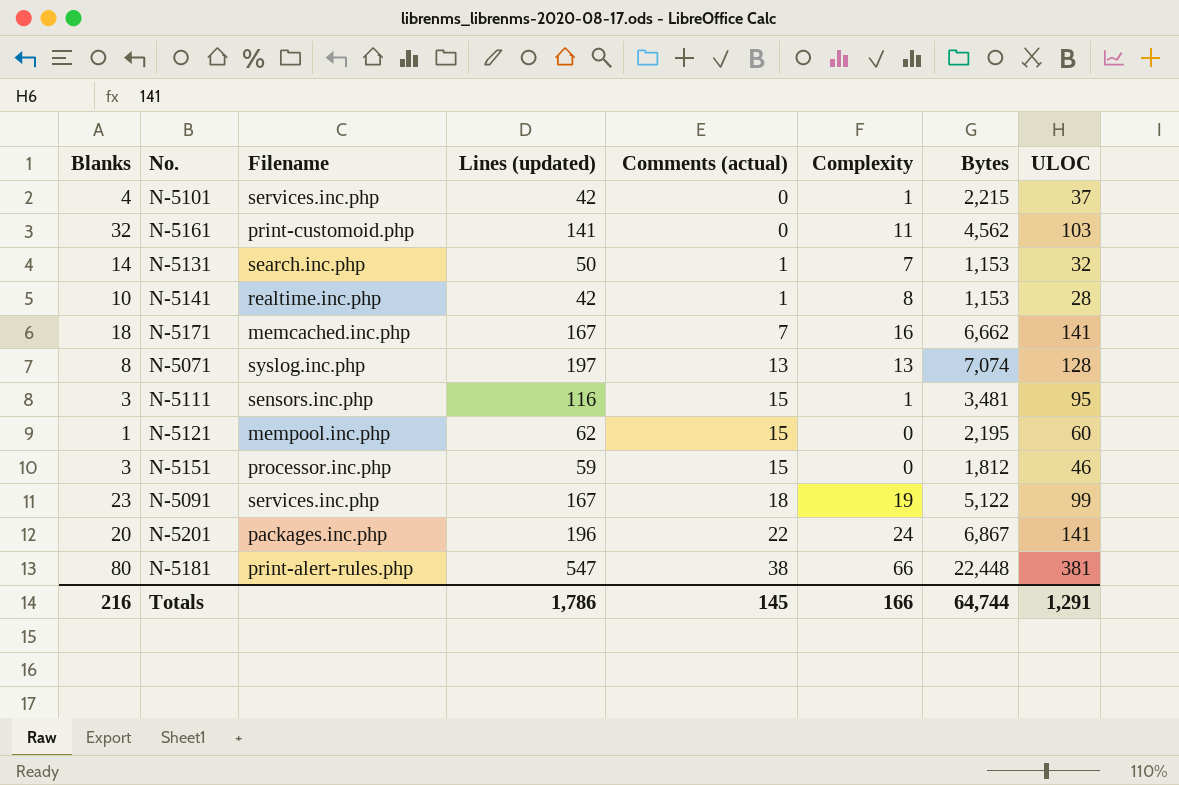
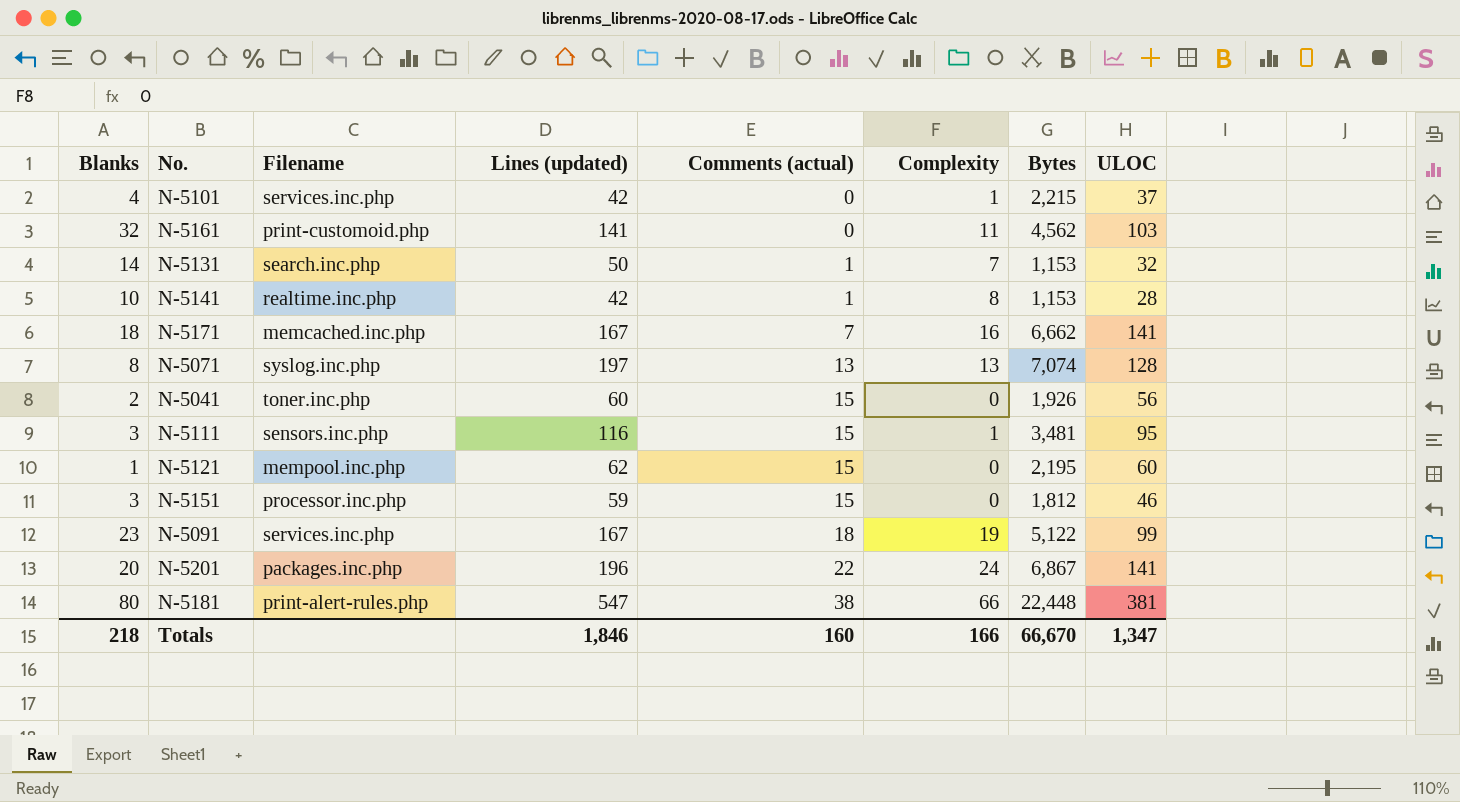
row N-5041: none -> 2 | toner.inc.php | 60 | 15 | 0 | 1,926 | 56
Totals | Blanks: 216 -> 218
Totals | Lines (updated): 1,786 -> 1,846
Totals | Comments (actual): 145 -> 160
Totals | Bytes: 64,744 -> 66,670
Totals | ULOC: 1,291 -> 1,347

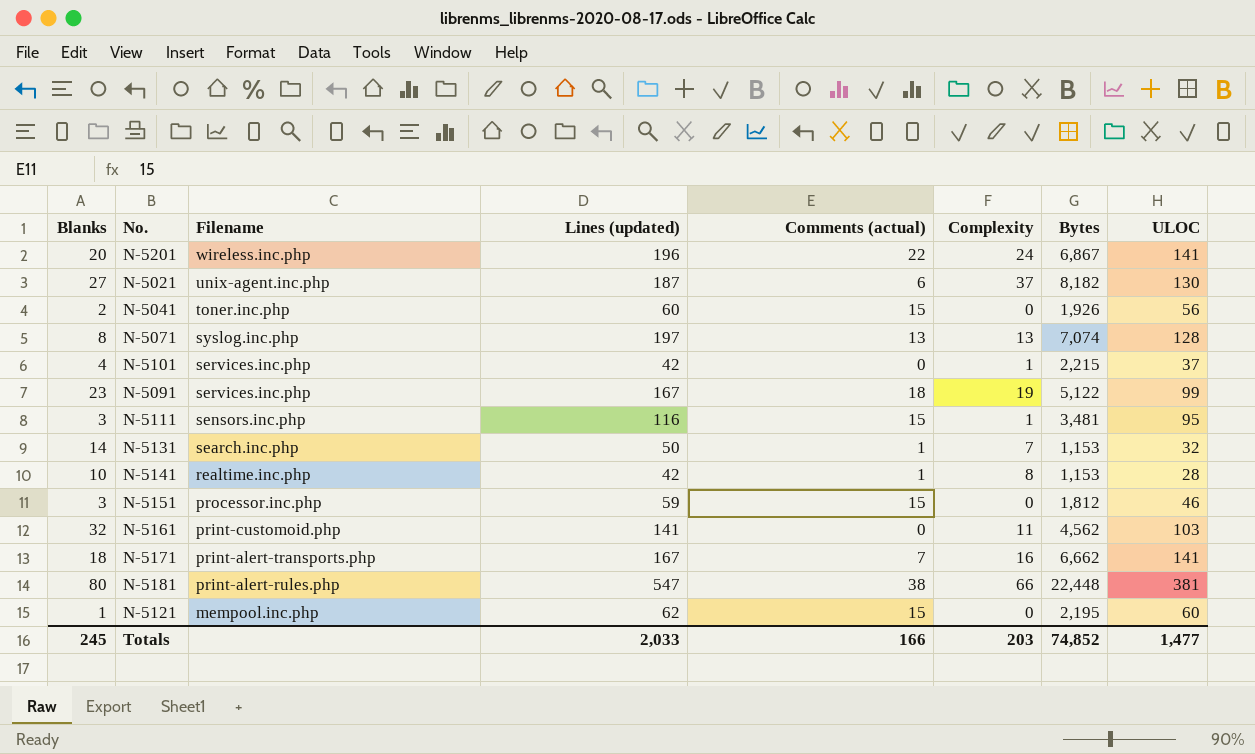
row order: Comments (actual) ascending -> Filename descending
N-5201 | Filename: packages.inc.php -> wireless.inc.php
row N-5021: none -> 27 | unix-agent.inc.php | 187 | 6 | 37 | 8,182 | 130
N-5171 | Filename: memcached.inc.php -> print-alert-transports.php
Totals | Blanks: 218 -> 245
Totals | Lines (updated): 1,846 -> 2,033
Totals | Comments (actual): 160 -> 166
Totals | Complexity: 166 -> 203
Totals | Bytes: 66,670 -> 74,852
Totals | ULOC: 1,347 -> 1,477

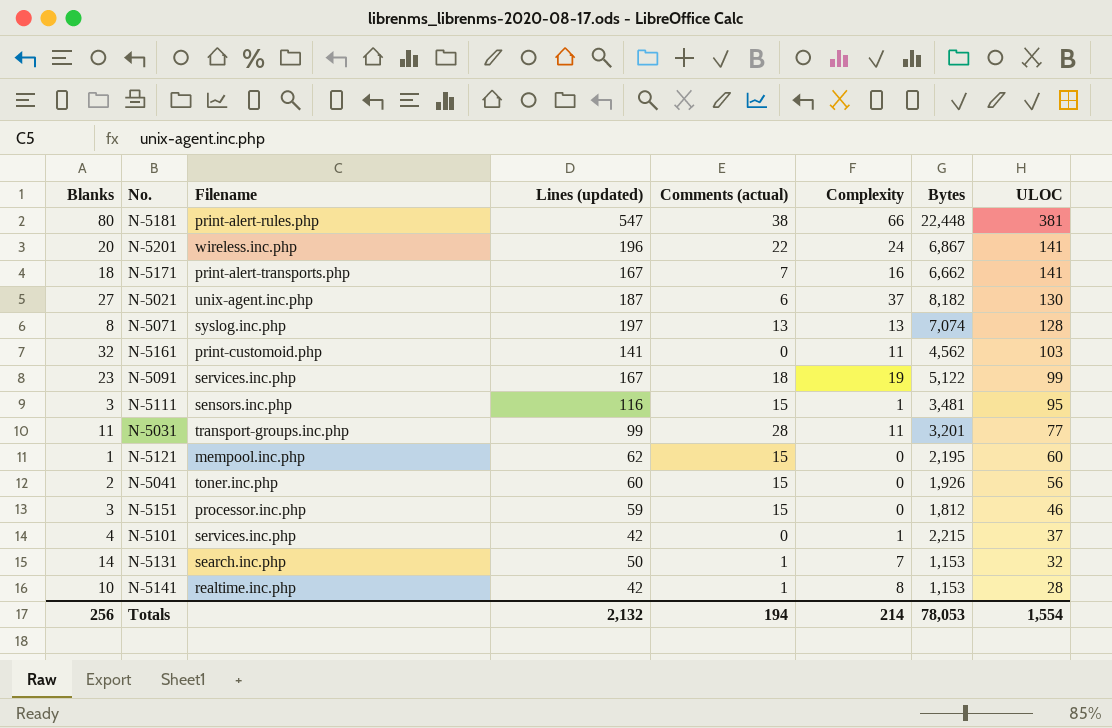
row order: Filename descending -> ULOC descending
row N-5031: none -> 11 | transport-groups.inc.php | 99 | 28 | 11 | 3,201 | 77
Totals | Blanks: 245 -> 256
Totals | Lines (updated): 2,033 -> 2,132
Totals | Comments (actual): 166 -> 194
Totals | Complexity: 203 -> 214
Totals | Bytes: 74,852 -> 78,053
Totals | ULOC: 1,477 -> 1,554

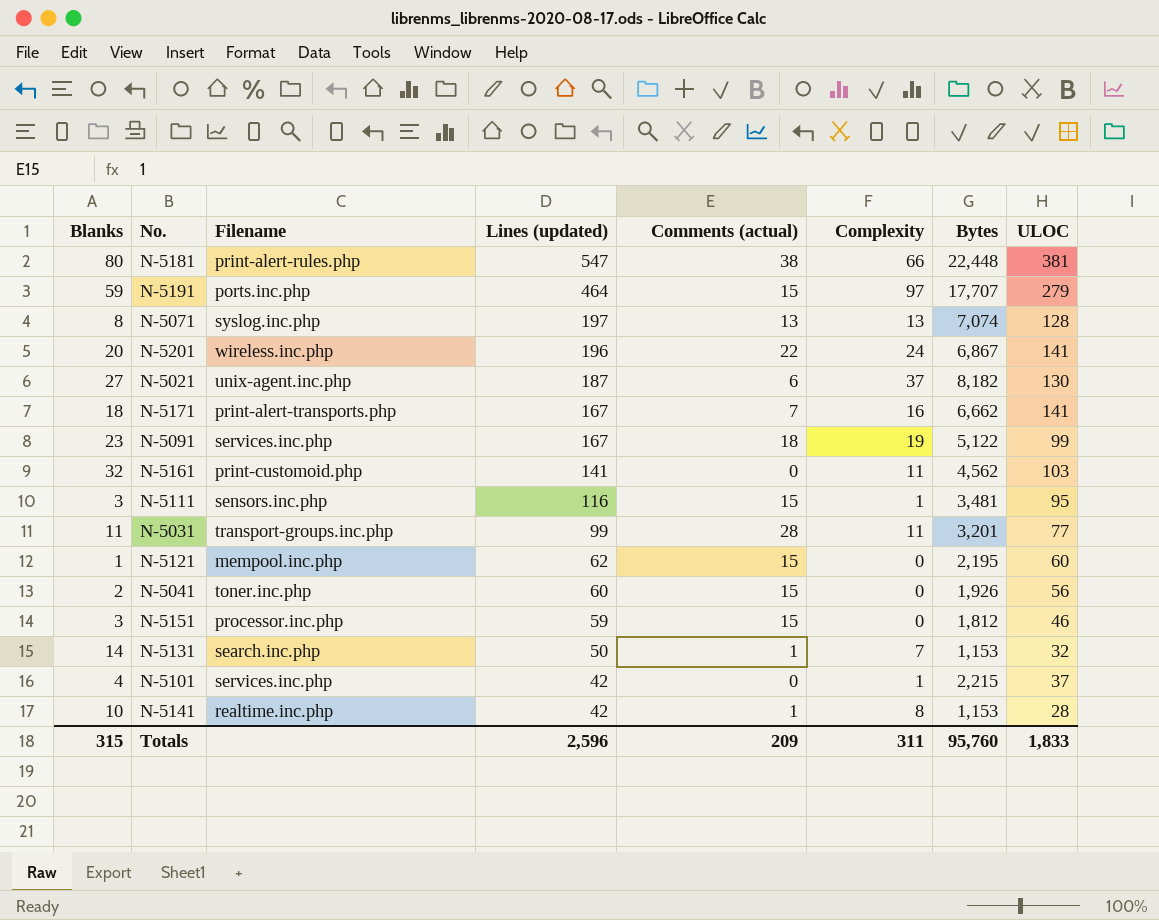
row order: ULOC descending -> Lines (updated) descending
row N-5191: none -> 59 | ports.inc.php | 464 | 15 | 97 | 17,707 | 279
Totals | Blanks: 256 -> 315
Totals | Lines (updated): 2,132 -> 2,596
Totals | Comments (actual): 194 -> 209
Totals | Complexity: 214 -> 311
Totals | Bytes: 78,053 -> 95,760
Totals | ULOC: 1,554 -> 1,833

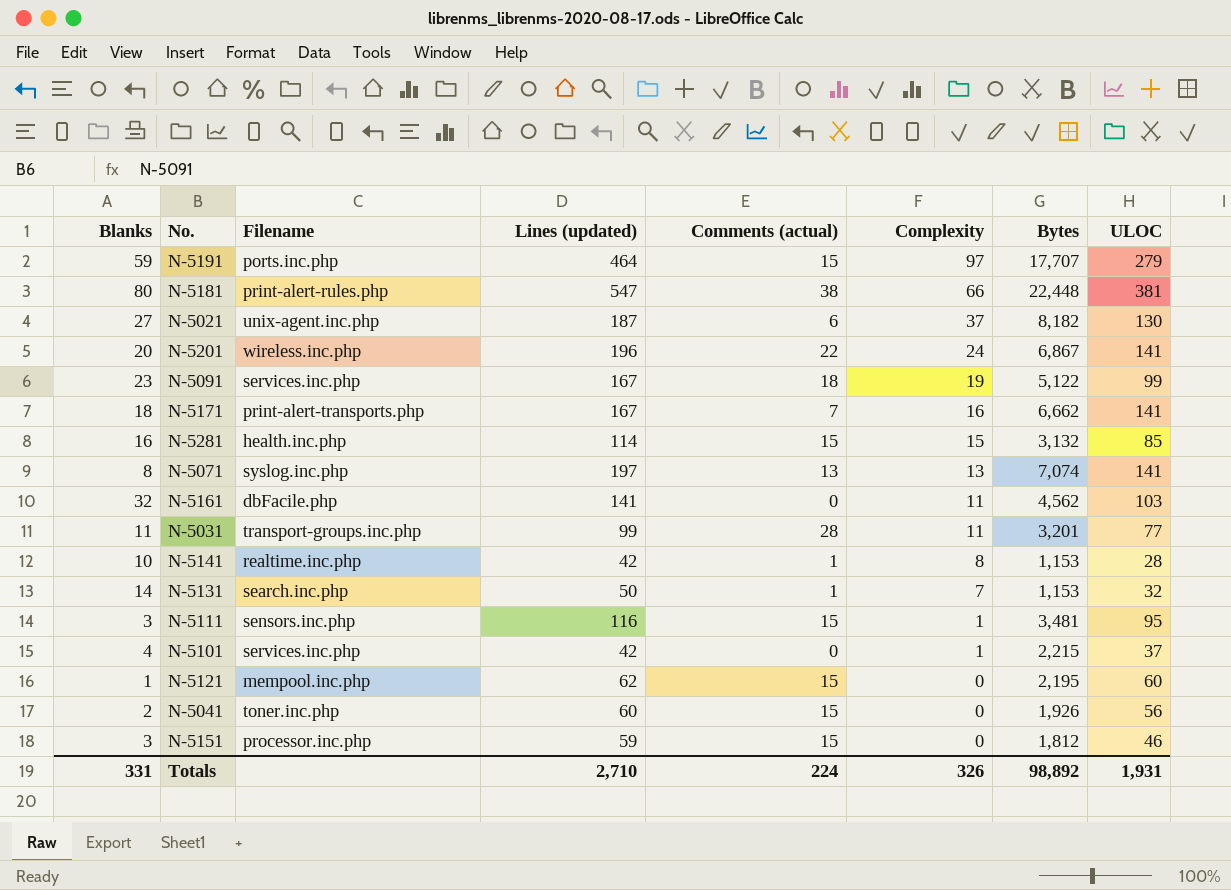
row order: Lines (updated) descending -> Complexity descending
row N-5281: none -> 16 | health.inc.php | 114 | 15 | 15 | 3,132 | 85
N-5071 | ULOC: 128 -> 141
N-5161 | Filename: print-customoid.php -> dbFacile.php
Totals | Blanks: 315 -> 331
Totals | Lines (updated): 2,596 -> 2,710
Totals | Comments (actual): 209 -> 224
Totals | Complexity: 311 -> 326
Totals | Bytes: 95,760 -> 98,892
Totals | ULOC: 1,833 -> 1,931

